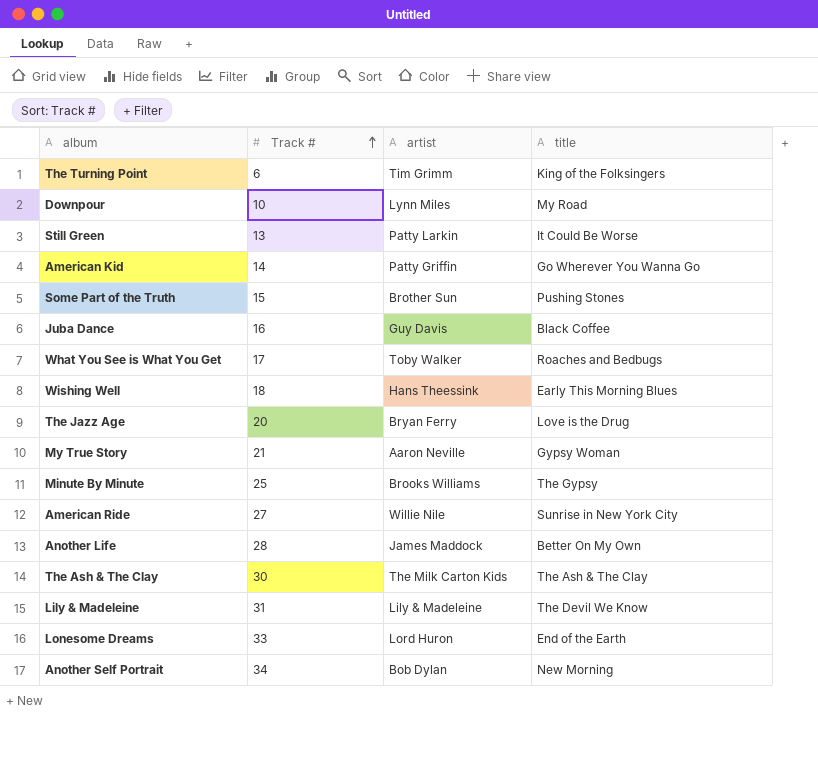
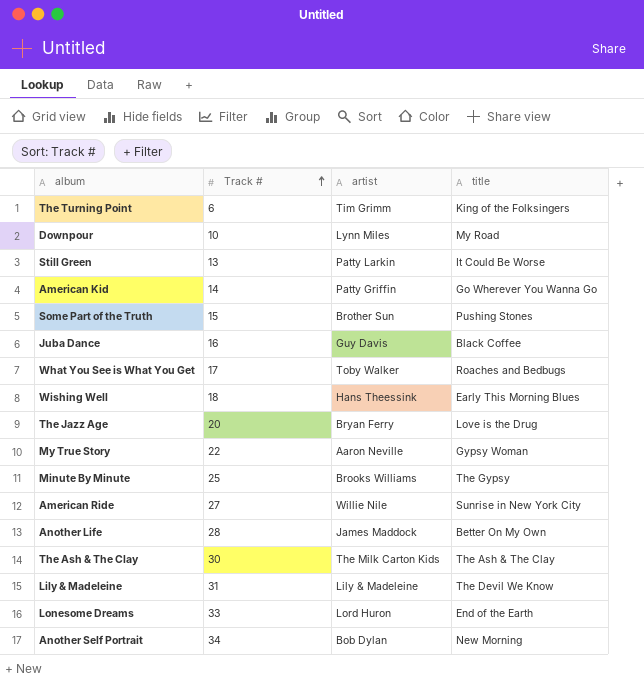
My True Story | Track #: 21 -> 22

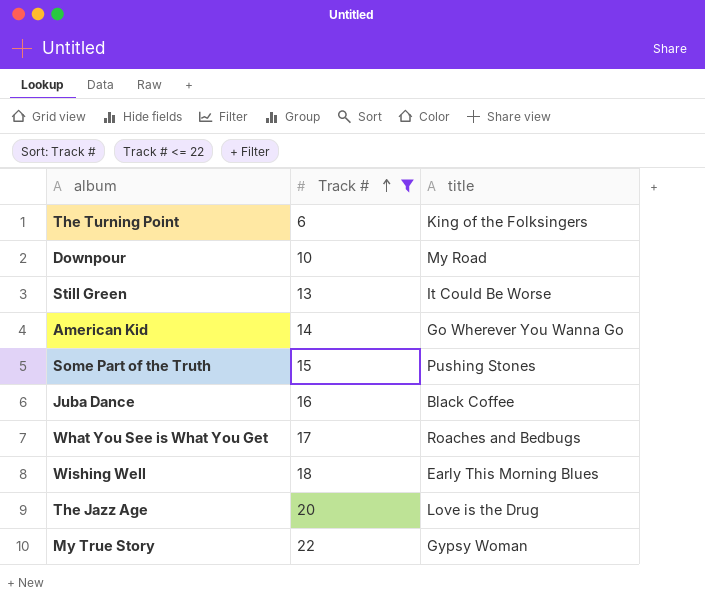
filter: none -> Track # <= 22
column artist | position: 3 -> none

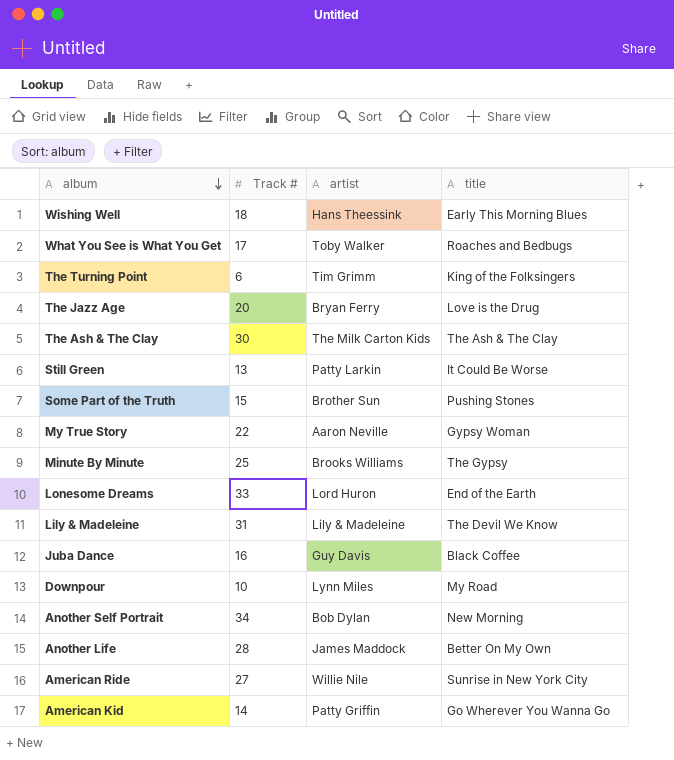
filter: Track # <= 22 -> none
row order: Track # ascending -> album descending
column artist | position: none -> 3

